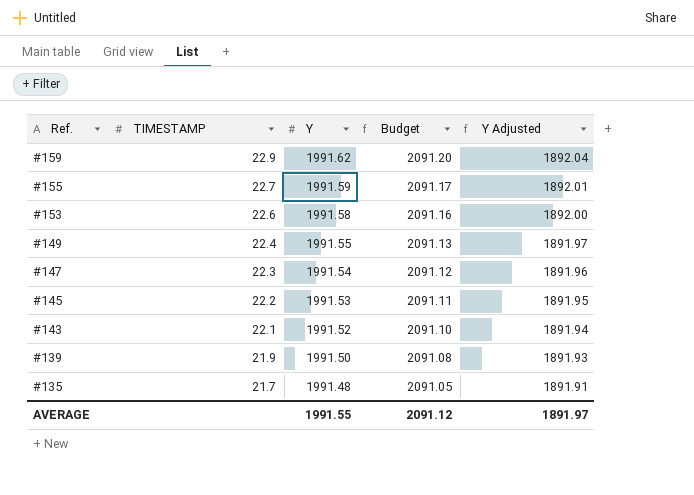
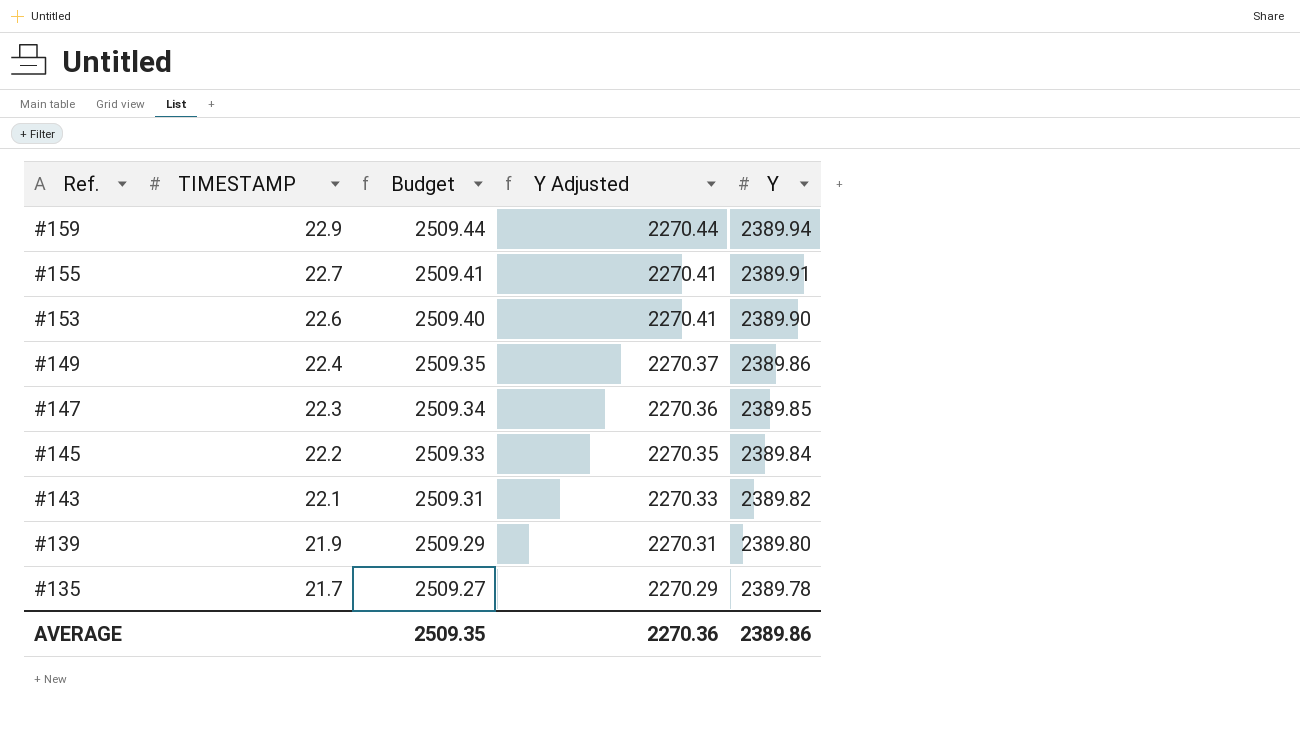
column Y | position: 3 -> 5
#159 | Budget: 2091.20 -> 2509.44
#159 | Y Adjusted: 1892.04 -> 2270.44
#159 | Y: 1991.62 -> 2389.94
#155 | Budget: 2091.17 -> 2509.41
#155 | Y Adjusted: 1892.01 -> 2270.41
#155 | Y: 1991.59 -> 2389.91
#153 | Budget: 2091.16 -> 2509.40
#153 | Y Adjusted: 1892.00 -> 2270.41
#153 | Y: 1991.58 -> 2389.90
#149 | Budget: 2091.13 -> 2509.35
#149 | Y Adjusted: 1891.97 -> 2270.37
#149 | Y: 1991.55 -> 2389.86
#147 | Budget: 2091.12 -> 2509.34
#147 | Y Adjusted: 1891.96 -> 2270.36
#147 | Y: 1991.54 -> 2389.85
#145 | Budget: 2091.11 -> 2509.33
#145 | Y Adjusted: 1891.95 -> 2270.35
#145 | Y: 1991.53 -> 2389.84
#143 | Budget: 2091.10 -> 2509.31
#143 | Y Adjusted: 1891.94 -> 2270.33
#143 | Y: 1991.52 -> 2389.82
#139 | Budget: 2091.08 -> 2509.29
#139 | Y Adjusted: 1891.93 -> 2270.31
#139 | Y: 1991.50 -> 2389.80
#135 | Budget: 2091.05 -> 2509.27
#135 | Y Adjusted: 1891.91 -> 2270.29
#135 | Y: 1991.48 -> 2389.78
AVERAGE | Budget: 2091.12 -> 2509.35
AVERAGE | Y Adjusted: 1891.97 -> 2270.36
AVERAGE | Y: 1991.55 -> 2389.86

